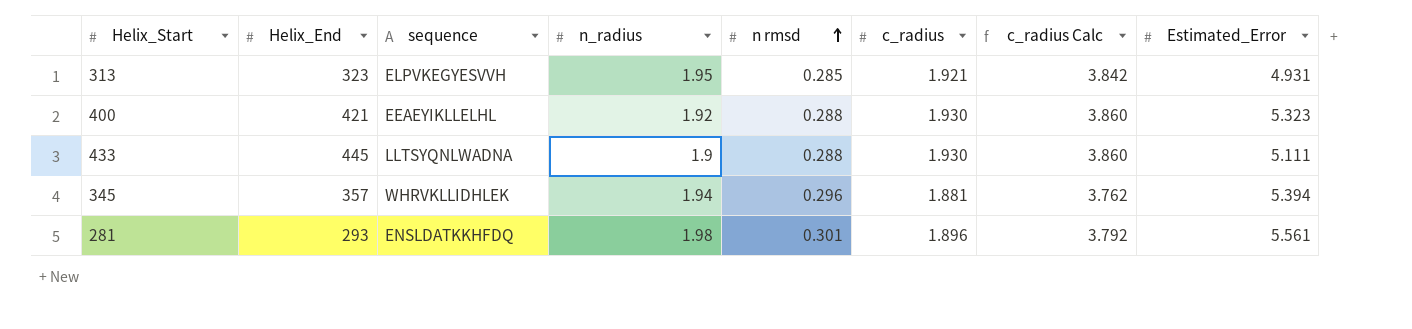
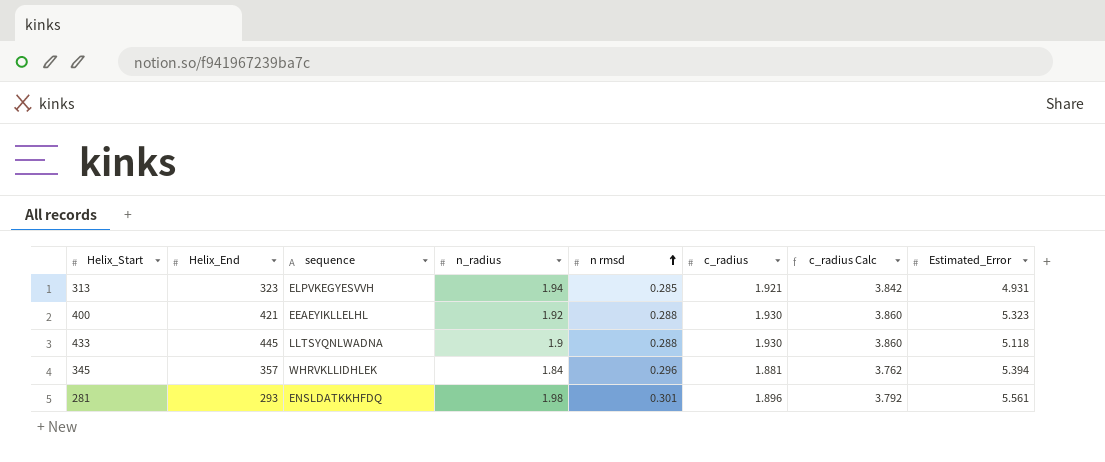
313 | n_radius: 1.95 -> 1.94
433 | Estimated_Error: 5.111 -> 5.118
345 | n_radius: 1.94 -> 1.84

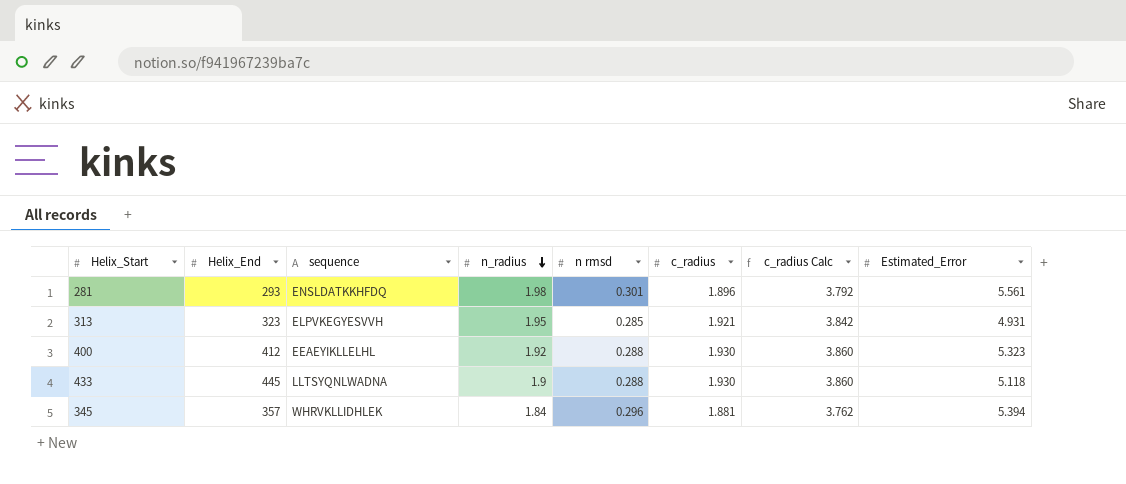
row order: n rmsd ascending -> n_radius descending
313 | n_radius: 1.94 -> 1.95
400 | Helix_End: 421 -> 412

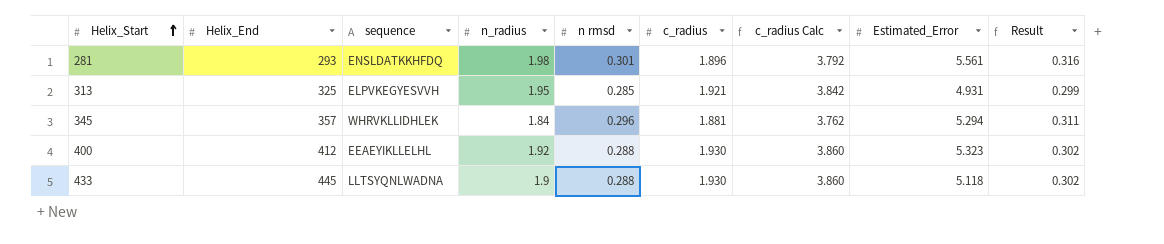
row order: n_radius descending -> Helix_Start ascending
column Result | formula: none -> [n rmsd] * 1.05
313 | Helix_End: 323 -> 325
345 | Estimated_Error: 5.394 -> 5.294

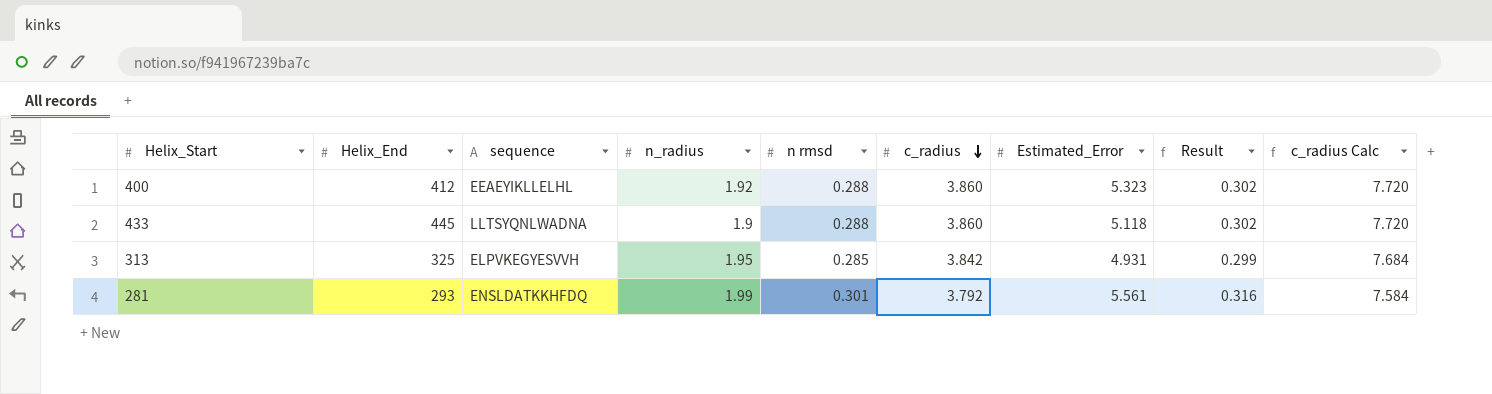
row order: Helix_Start ascending -> c_radius descending
column c_radius Calc | position: 7 -> 9
row 345: 357 | WHRVKLLIDHLEK | 1.84 | 0.296 | 1.881 | 3.762 | 5.294 | 0.311 -> none
400 | c_radius: 1.930 -> 3.860
400 | c_radius Calc: 3.860 -> 7.720
433 | c_radius: 1.930 -> 3.860
433 | c_radius Calc: 3.860 -> 7.720
313 | c_radius: 1.921 -> 3.842
313 | c_radius Calc: 3.842 -> 7.684
281 | n_radius: 1.98 -> 1.99
281 | c_radius: 1.896 -> 3.792
281 | c_radius Calc: 3.792 -> 7.584

